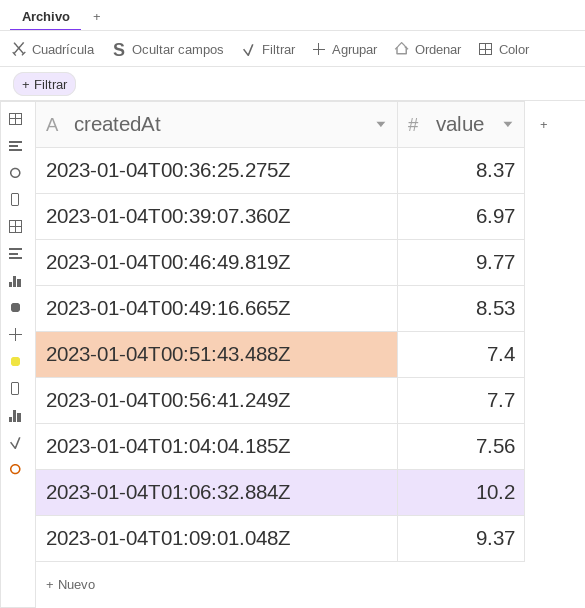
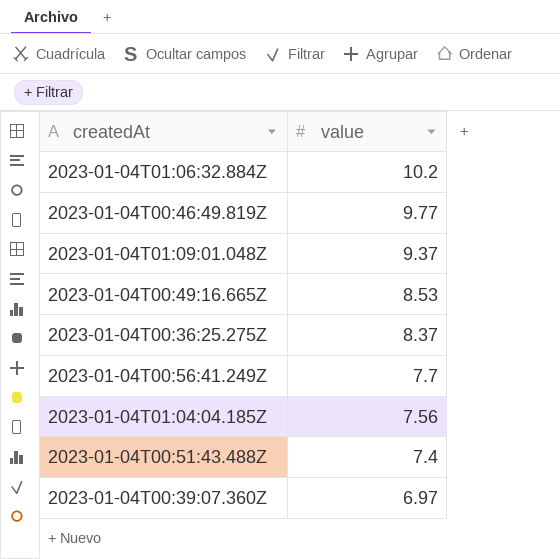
row order: createdAt ascending -> value descending

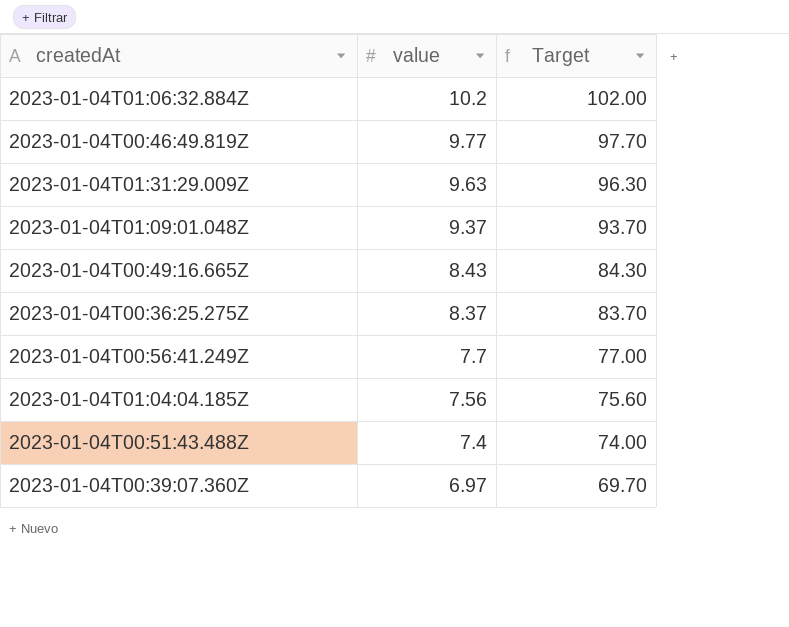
column Target | formula: none -> [value] * 10
row 2023-01-04T01:31:29.009Z: none -> 9.63 | 96.30
2023-01-04T00:49:16.665Z | value: 8.53 -> 8.43

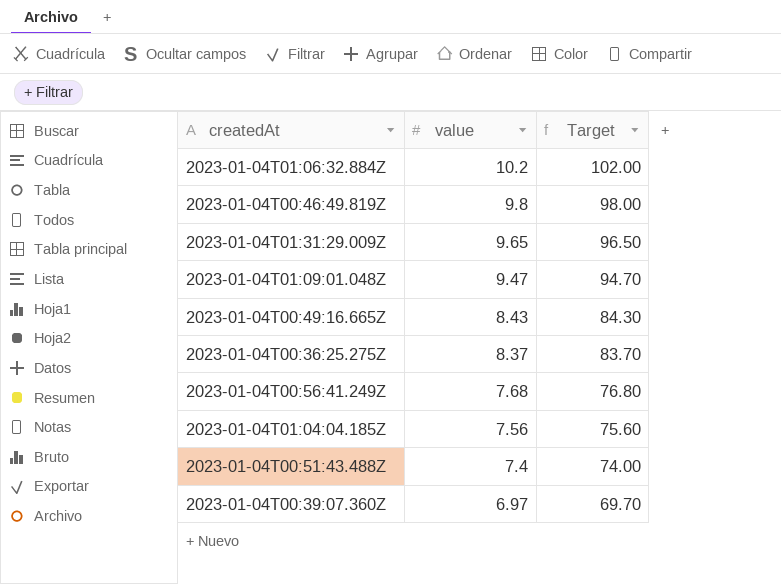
2023-01-04T00:46:49.819Z | value: 9.77 -> 9.8
2023-01-04T00:46:49.819Z | Target: 97.70 -> 98.00
2023-01-04T01:31:29.009Z | value: 9.63 -> 9.65
2023-01-04T01:31:29.009Z | Target: 96.30 -> 96.50
2023-01-04T01:09:01.048Z | value: 9.37 -> 9.47
2023-01-04T01:09:01.048Z | Target: 93.70 -> 94.70
2023-01-04T00:56:41.249Z | value: 7.7 -> 7.68
2023-01-04T00:56:41.249Z | Target: 77.00 -> 76.80

